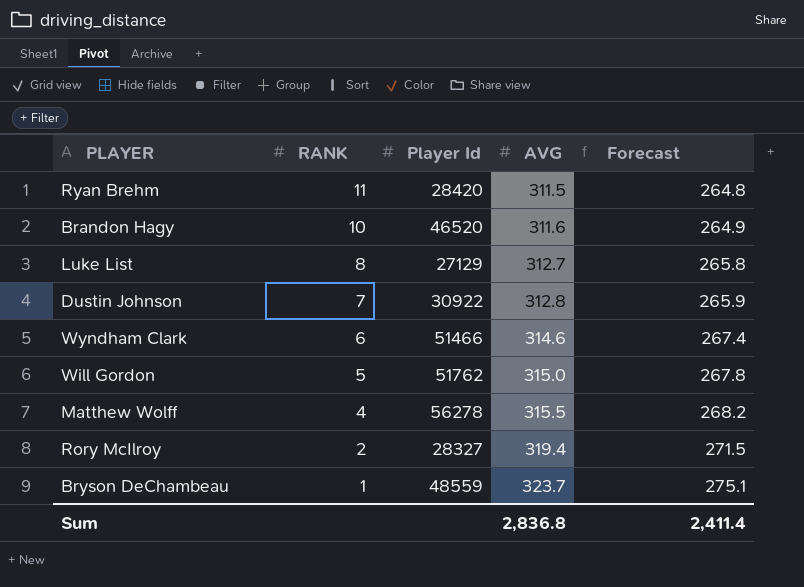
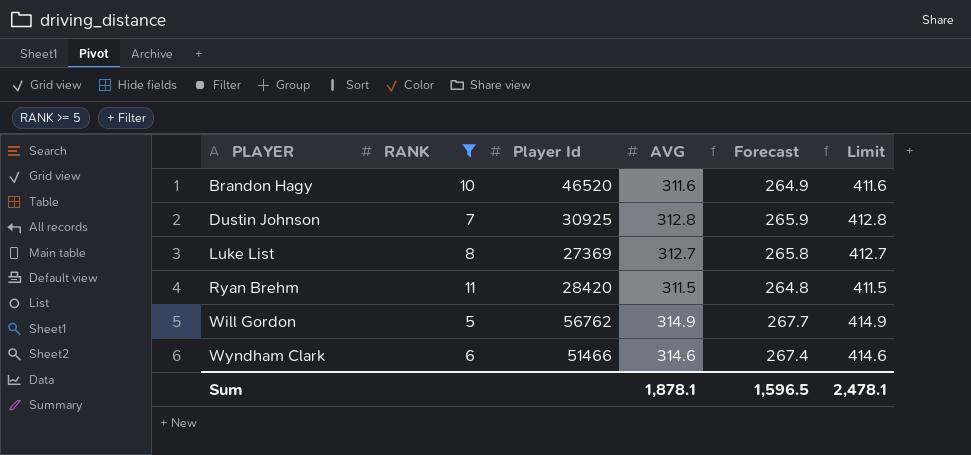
filter: none -> RANK >= 5
row order: RANK descending -> PLAYER ascending
column Limit | formula: none -> [AVG] + 100
Dustin Johnson | Player Id: 30922 -> 30925
Luke List | Player Id: 27129 -> 27369
Will Gordon | Player Id: 51762 -> 56762
Will Gordon | AVG: 315.0 -> 314.9
Will Gordon | Forecast: 267.8 -> 267.7
Sum | AVG: 2,836.8 -> 1,878.1
Sum | Forecast: 2,411.4 -> 1,596.5

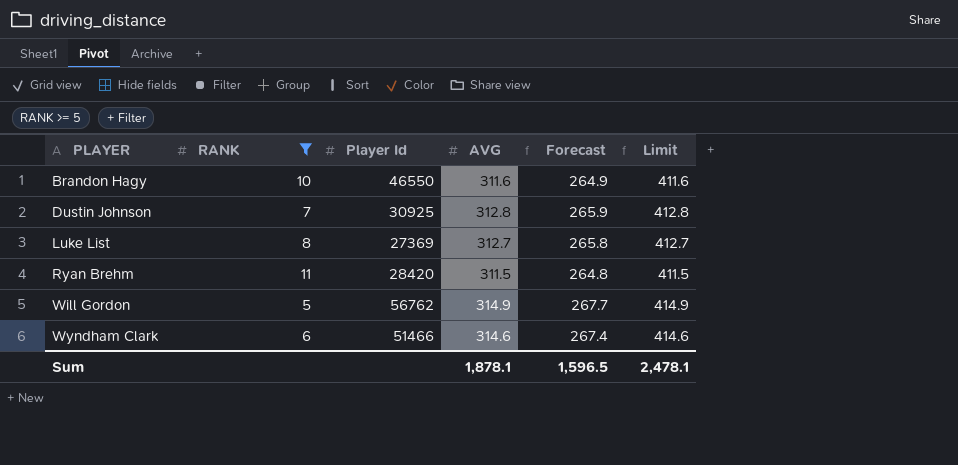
Brandon Hagy | Player Id: 46520 -> 46550

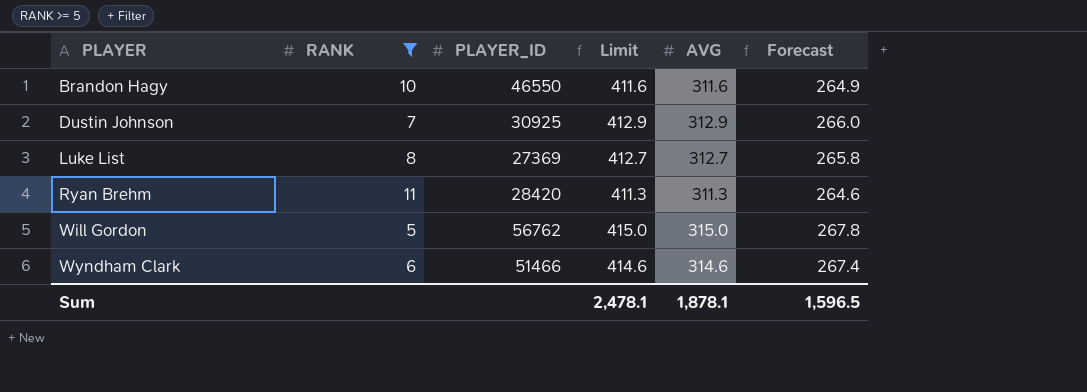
column name: Player Id -> PLAYER_ID
column Limit | position: 6 -> 4
Dustin Johnson | Limit: 412.8 -> 412.9
Dustin Johnson | AVG: 312.8 -> 312.9
Dustin Johnson | Forecast: 265.9 -> 266.0
Ryan Brehm | Limit: 411.5 -> 411.3
Ryan Brehm | AVG: 311.5 -> 311.3
Ryan Brehm | Forecast: 264.8 -> 264.6
Will Gordon | Limit: 414.9 -> 415.0
Will Gordon | AVG: 314.9 -> 315.0
Will Gordon | Forecast: 267.7 -> 267.8

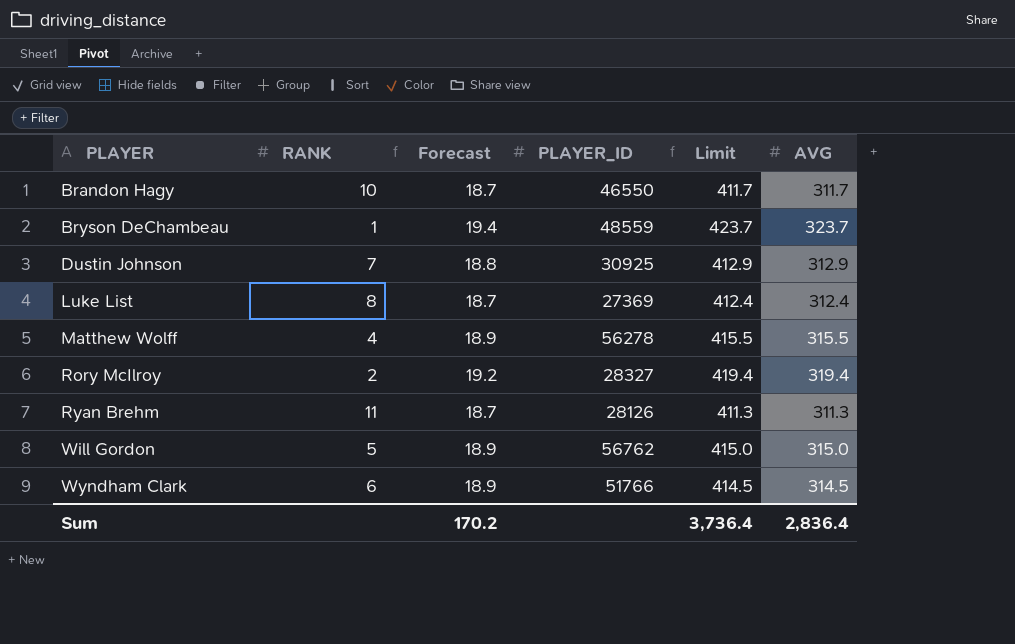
filter: RANK >= 5 -> none
column Forecast | formula: [AVG] * 0.85 -> [AVG] * 0.06
column Forecast | position: 6 -> 3
Brandon Hagy | Limit: 411.6 -> 411.7
Brandon Hagy | AVG: 311.6 -> 311.7
Luke List | Limit: 412.7 -> 412.4
Luke List | AVG: 312.7 -> 312.4
Ryan Brehm | PLAYER_ID: 28420 -> 28126
Wyndham Clark | PLAYER_ID: 51466 -> 51766
Wyndham Clark | Limit: 414.6 -> 414.5
Wyndham Clark | AVG: 314.6 -> 314.5
Sum | Forecast: 1,596.5 -> 170.2
Sum | Limit: 2,478.1 -> 3,736.4
Sum | AVG: 1,878.1 -> 2,836.4

